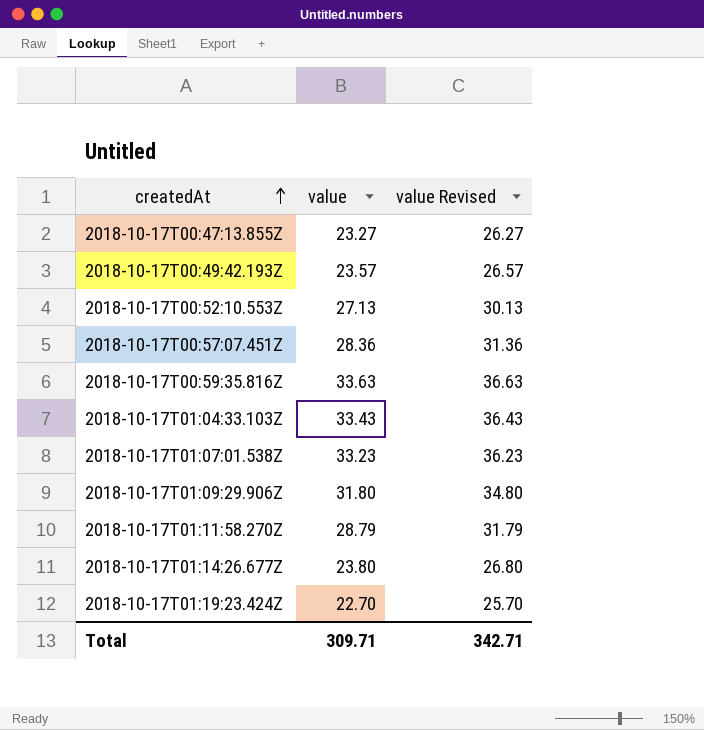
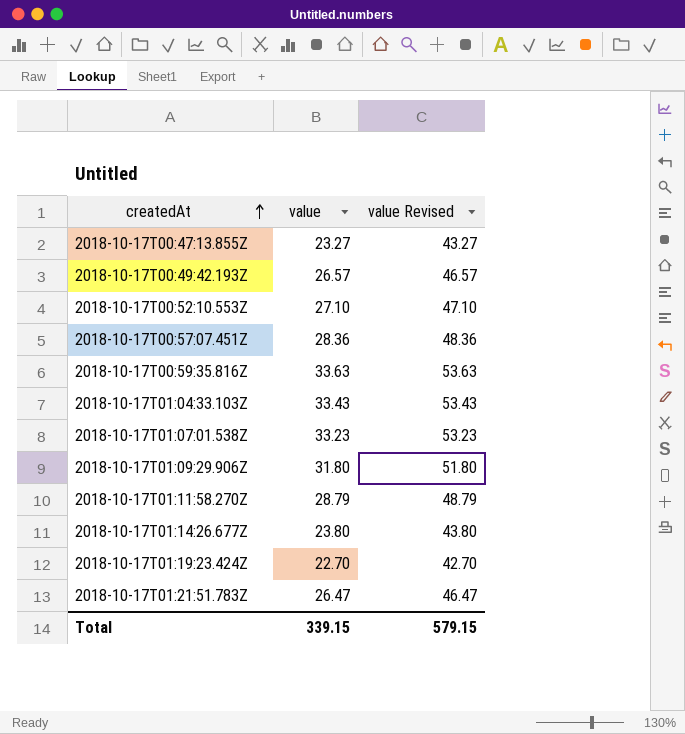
column value Revised | formula: [value] + 3 -> [value] + 20
2018-10-17T00:49:42.193Z | value: 23.57 -> 26.57
2018-10-17T00:52:10.553Z | value: 27.13 -> 27.10
row 2018-10-17T01:21:51.783Z: none -> 26.47 | 46.47
Total | value: 309.71 -> 339.15
Total | value Revised: 342.71 -> 579.15

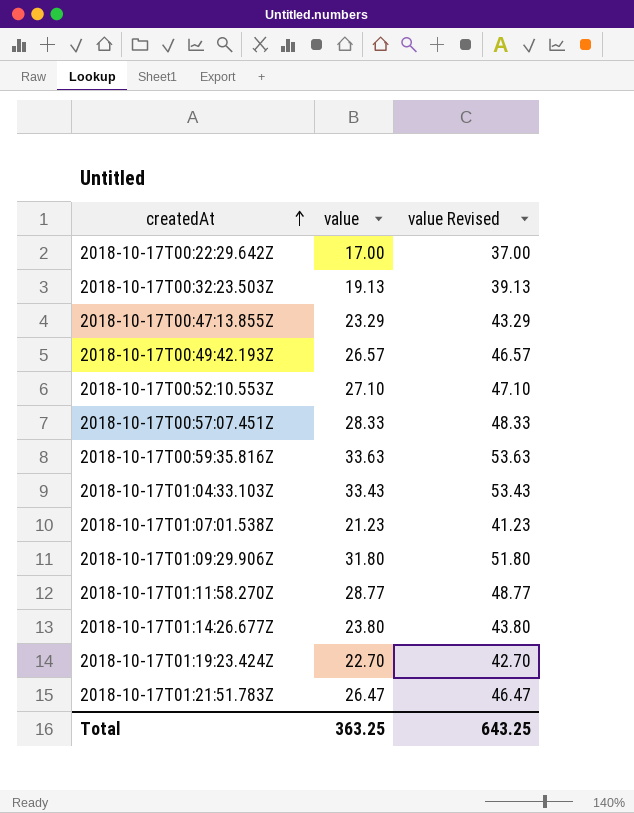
row 2018-10-17T00:22:29.642Z: none -> 17.00 | 37.00
row 2018-10-17T00:32:23.503Z: none -> 19.13 | 39.13
2018-10-17T00:47:13.855Z | value: 23.27 -> 23.29
2018-10-17T00:47:13.855Z | value Revised: 43.27 -> 43.29
2018-10-17T00:57:07.451Z | value: 28.36 -> 28.33
2018-10-17T00:57:07.451Z | value Revised: 48.36 -> 48.33
2018-10-17T01:07:01.538Z | value: 33.23 -> 21.23
2018-10-17T01:07:01.538Z | value Revised: 53.23 -> 41.23
2018-10-17T01:11:58.270Z | value: 28.79 -> 28.77
2018-10-17T01:11:58.270Z | value Revised: 48.79 -> 48.77
Total | value: 339.15 -> 363.25
Total | value Revised: 579.15 -> 643.25

